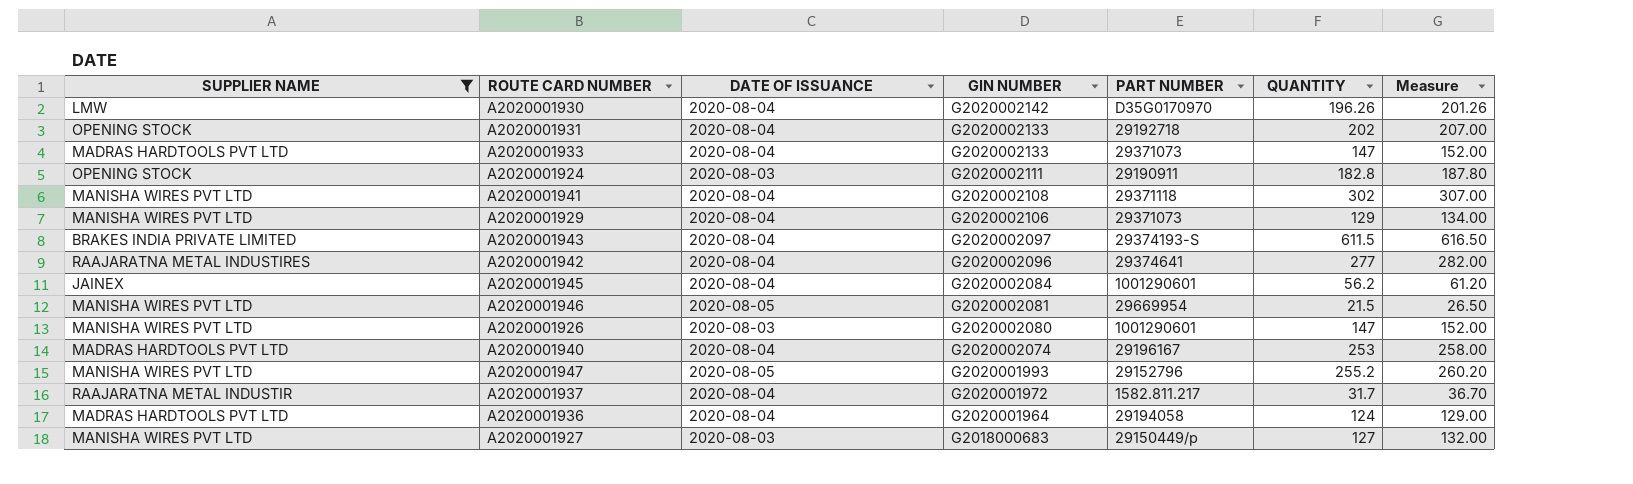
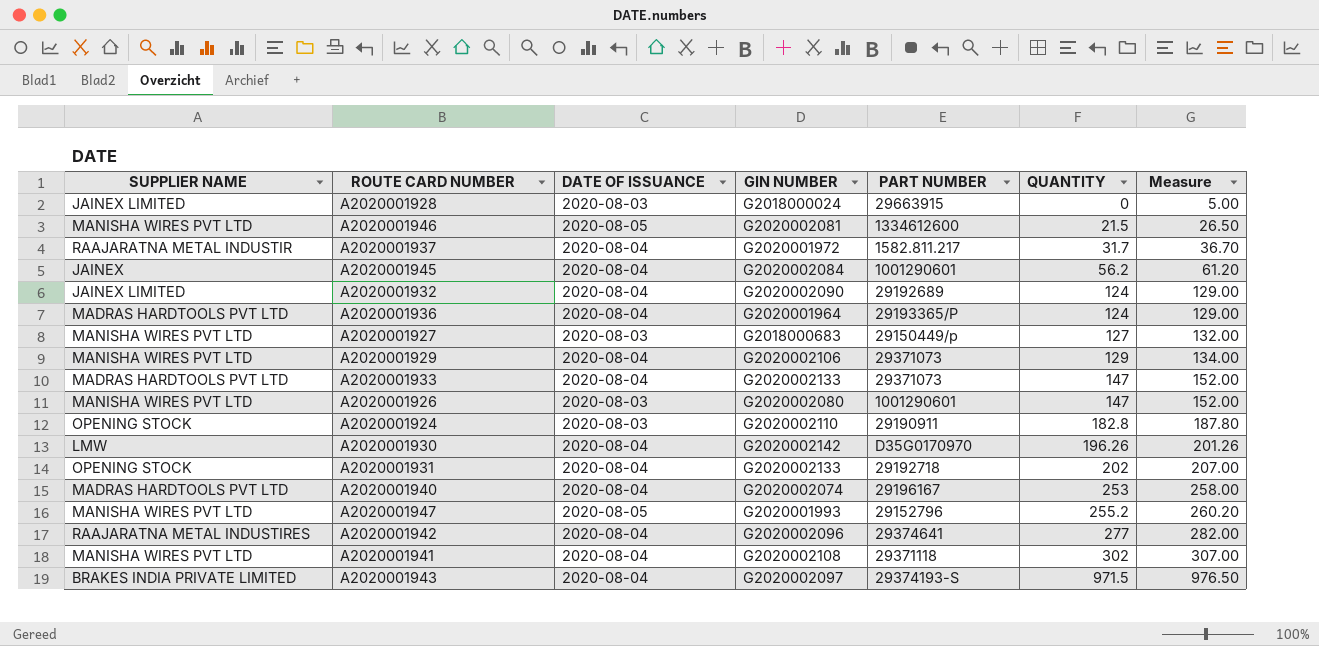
filter: SUPPLIER NAME != JAINEX LIMITED -> none
row order: GIN NUMBER descending -> QUANTITY ascending
A2020001946 | PART NUMBER: 29669954 -> 1334612600
A2020001936 | PART NUMBER: 29194058 -> 29193365/P
A2020001924 | GIN NUMBER: G2020002111 -> G2020002110
A2020001943 | QUANTITY: 611.5 -> 971.5
A2020001943 | Measure: 616.50 -> 976.50

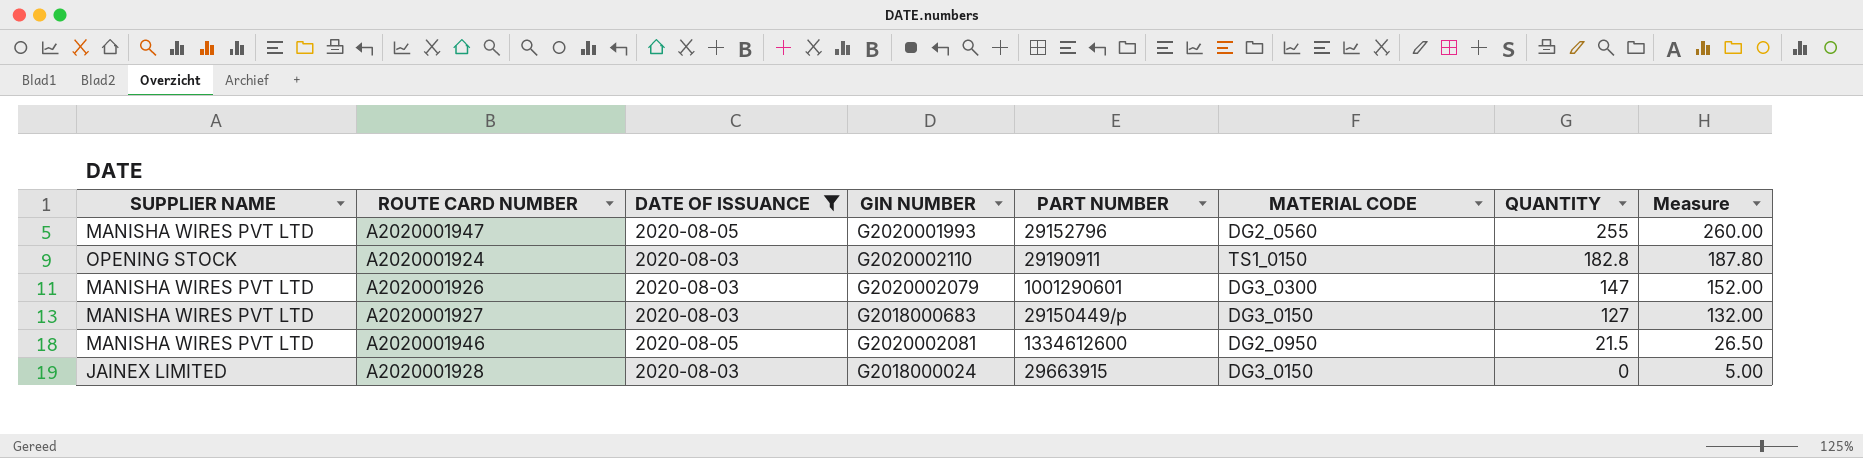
filter: none -> DATE OF ISSUANCE != 2020-08-04
row order: QUANTITY ascending -> QUANTITY descending
column MATERIAL CODE | position: none -> 6
A2020001947 | QUANTITY: 255.2 -> 255
A2020001947 | Measure: 260.20 -> 260.00
A2020001926 | GIN NUMBER: G2020002080 -> G2020002079

